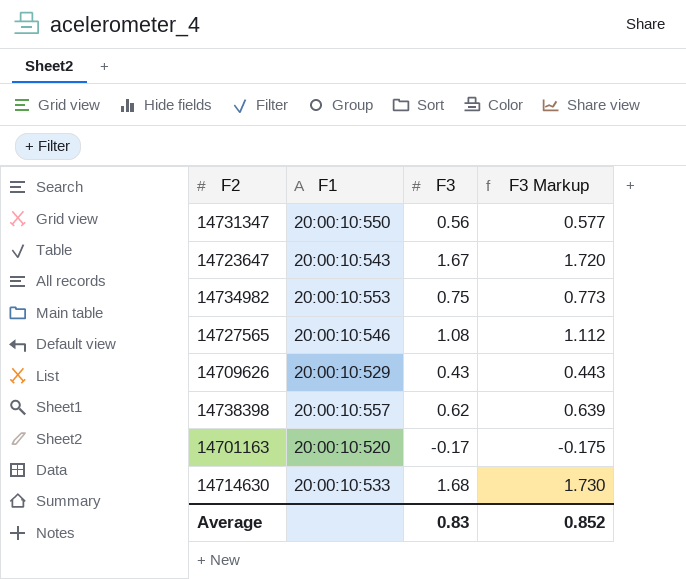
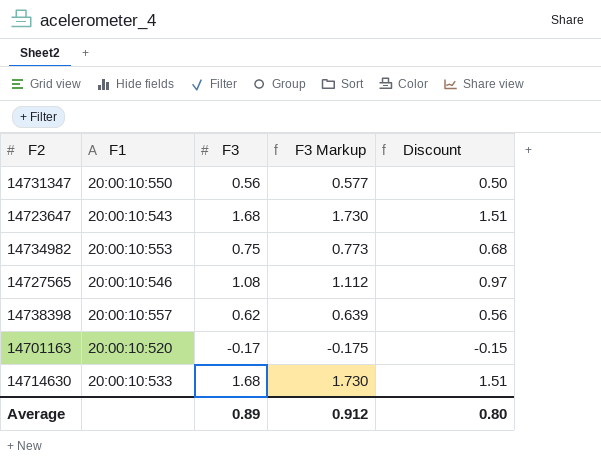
column Discount | formula: none -> [F3] * 0.9
row 14709626: 20:00:10:529 | 0.43 | 0.443 -> none
14723647 | F3: 1.67 -> 1.68
14723647 | F3 Markup: 1.720 -> 1.730
Average | F3: 0.83 -> 0.89
Average | F3 Markup: 0.852 -> 0.912

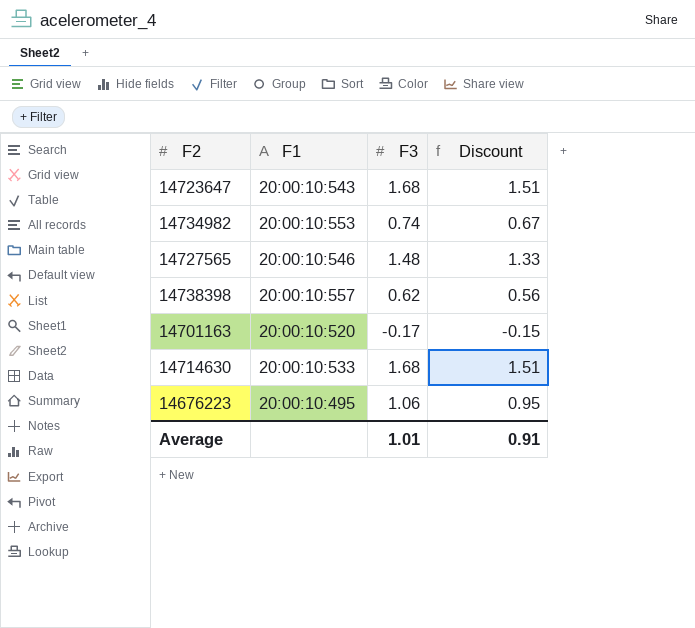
column F3 Markup | formula: [F3] * 1.03 -> none
row 14731347: 20:00:10:550 | 0.56 | 0.577 | 0.50 -> none
14734982 | F3: 0.75 -> 0.74
14734982 | Discount: 0.68 -> 0.67
14727565 | F3: 1.08 -> 1.48
14727565 | Discount: 0.97 -> 1.33
row 14676223: none -> 20:00:10:495 | 1.06 | 0.95
Average | F3: 0.89 -> 1.01
Average | Discount: 0.80 -> 0.91

